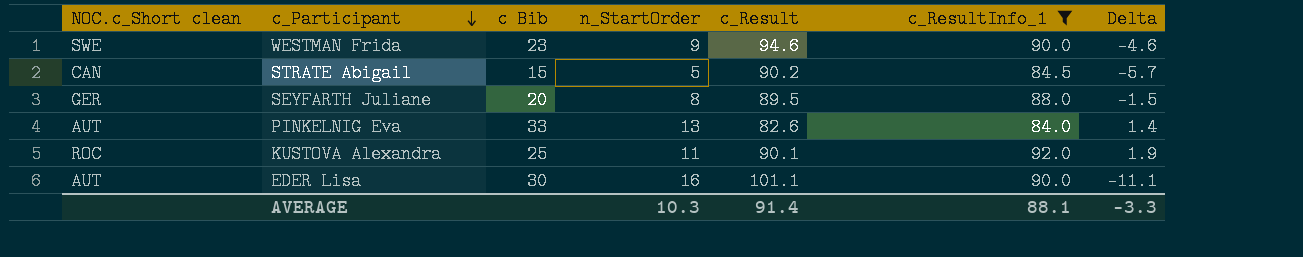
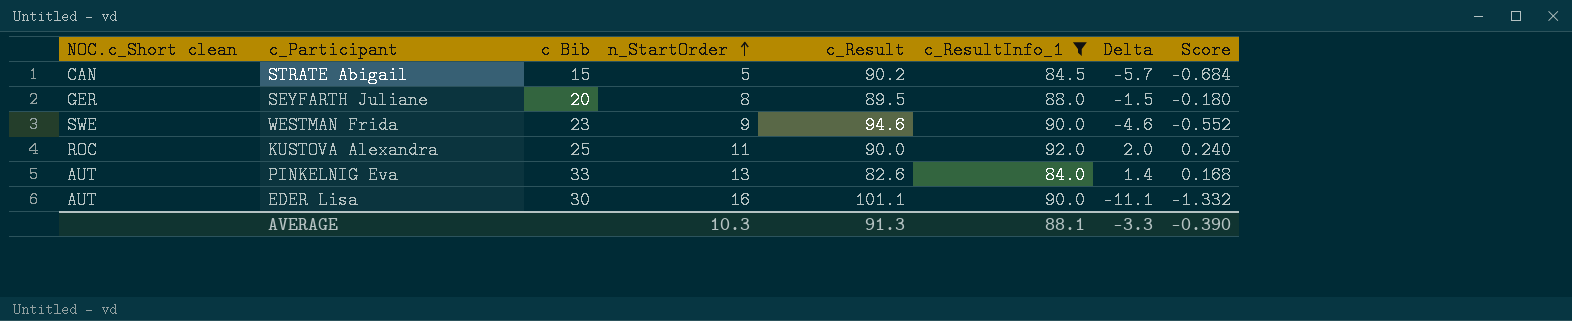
row order: c_Participant descending -> n_StartOrder ascending
column Score | formula: none -> [Delta] * 0.12
KUSTOVA Alexandra | c_Result: 90.1 -> 90.0
KUSTOVA Alexandra | Delta: 1.9 -> 2.0
AVERAGE | c_Result: 91.4 -> 91.3

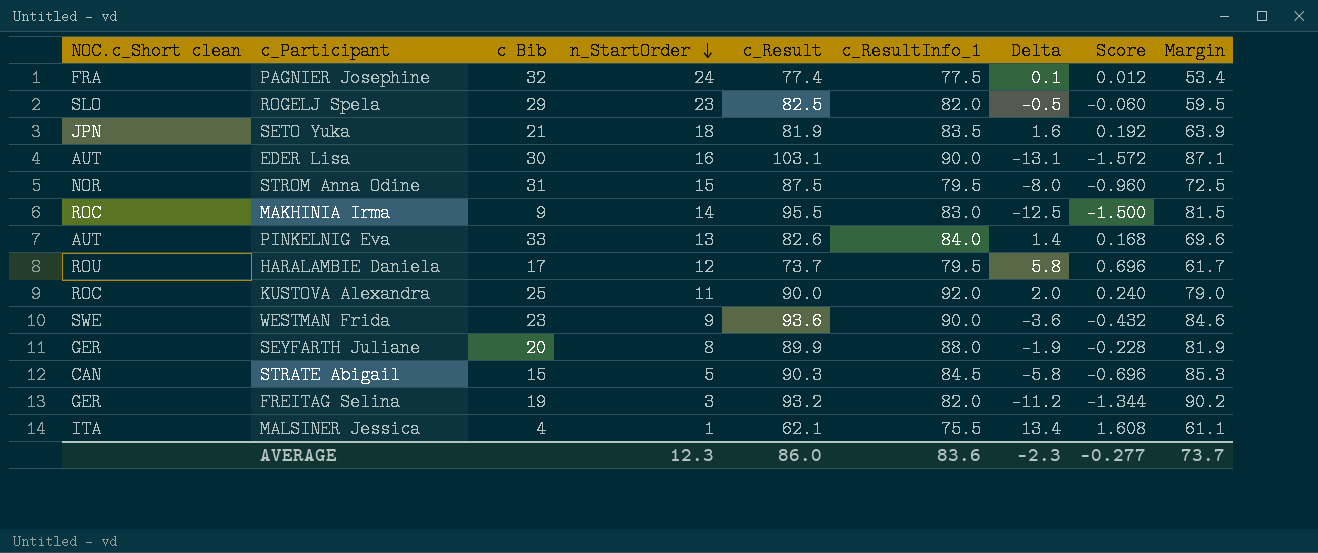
filter: c_ResultInfo_1 >= 84.0 -> none
row order: n_StartOrder ascending -> n_StartOrder descending
column Margin | formula: none -> [c_Result] - [n_StartOrder]
EDER Lisa | c_Result: 101.1 -> 103.1
EDER Lisa | Delta: -11.1 -> -13.1
EDER Lisa | Score: -1.332 -> -1.572
WESTMAN Frida | c_Result: 94.6 -> 93.6
WESTMAN Frida | Delta: -4.6 -> -3.6
WESTMAN Frida | Score: -0.552 -> -0.432
SEYFARTH Juliane | c_Result: 89.5 -> 89.9
SEYFARTH Juliane | Delta: -1.5 -> -1.9
SEYFARTH Juliane | Score: -0.180 -> -0.228
STRATE Abigail | c_Result: 90.2 -> 90.3
STRATE Abigail | Delta: -5.7 -> -5.8
STRATE Abigail | Score: -0.684 -> -0.696
AVERAGE | n_StartOrder: 10.3 -> 12.3
AVERAGE | c_Result: 91.3 -> 86.0
AVERAGE | c_ResultInfo_1: 88.1 -> 83.6
AVERAGE | Delta: -3.3 -> -2.3
AVERAGE | Score: -0.390 -> -0.277

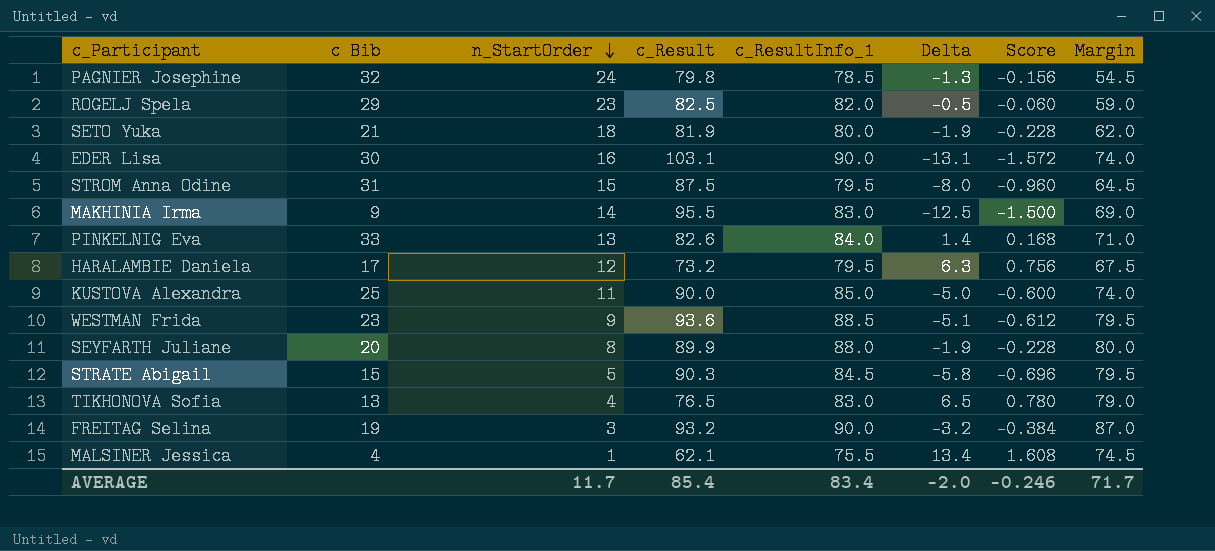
column NOC.c_Short clean | position: 1 -> none
column Margin | formula: [c_Result] - [n_StartOrder] -> [c_ResultInfo_1] - [n_StartOrder]
PAGNIER Josephine | c_Result: 77.4 -> 79.8
PAGNIER Josephine | c_ResultInfo_1: 77.5 -> 78.5
PAGNIER Josephine | Delta: 0.1 -> -1.3
PAGNIER Josephine | Score: 0.012 -> -0.156
SETO Yuka | c_ResultInfo_1: 83.5 -> 80.0
SETO Yuka | Delta: 1.6 -> -1.9
SETO Yuka | Score: 0.192 -> -0.228
HARALAMBIE Daniela | c_Result: 73.7 -> 73.2
HARALAMBIE Daniela | Delta: 5.8 -> 6.3
HARALAMBIE Daniela | Score: 0.696 -> 0.756
KUSTOVA Alexandra | c_ResultInfo_1: 92.0 -> 85.0
KUSTOVA Alexandra | Delta: 2.0 -> -5.0
KUSTOVA Alexandra | Score: 0.240 -> -0.600
WESTMAN Frida | c_ResultInfo_1: 90.0 -> 88.5
WESTMAN Frida | Delta: -3.6 -> -5.1
WESTMAN Frida | Score: -0.432 -> -0.612
row TIKHONOVA Sofia: none -> 13 | 4 | 76.5 | 83.0 | 6.5 | 0.780 | 79.0
FREITAG Selina | c_ResultInfo_1: 82.0 -> 90.0
FREITAG Selina | Delta: -11.2 -> -3.2
FREITAG Selina | Score: -1.344 -> -0.384
AVERAGE | n_StartOrder: 12.3 -> 11.7
AVERAGE | c_Result: 86.0 -> 85.4
AVERAGE | c_ResultInfo_1: 83.6 -> 83.4
AVERAGE | Delta: -2.3 -> -2.0
AVERAGE | Score: -0.277 -> -0.246
AVERAGE | Margin: 73.7 -> 71.7

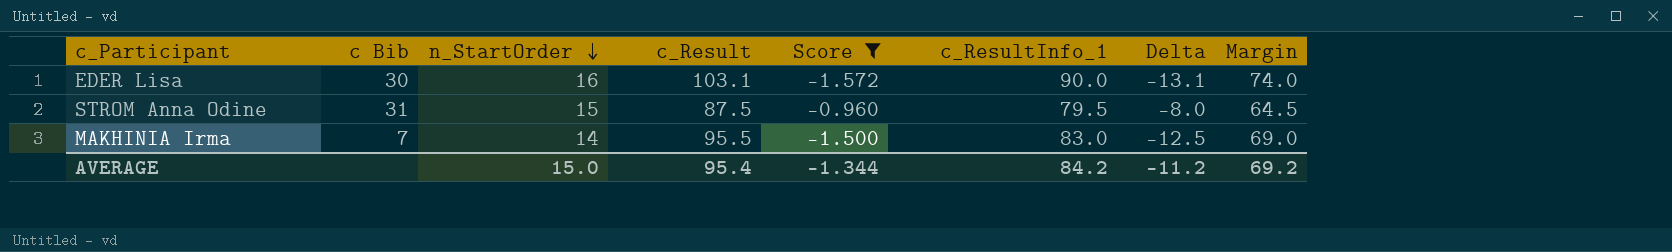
filter: none -> Score <= -0.960
column Score | position: 7 -> 5
MAKHINIA Irma | c Bib: 9 -> 7
AVERAGE | n_StartOrder: 11.7 -> 15.0
AVERAGE | c_Result: 85.4 -> 95.4
AVERAGE | Score: -0.246 -> -1.344
AVERAGE | c_ResultInfo_1: 83.4 -> 84.2
AVERAGE | Delta: -2.0 -> -11.2
AVERAGE | Margin: 71.7 -> 69.2

